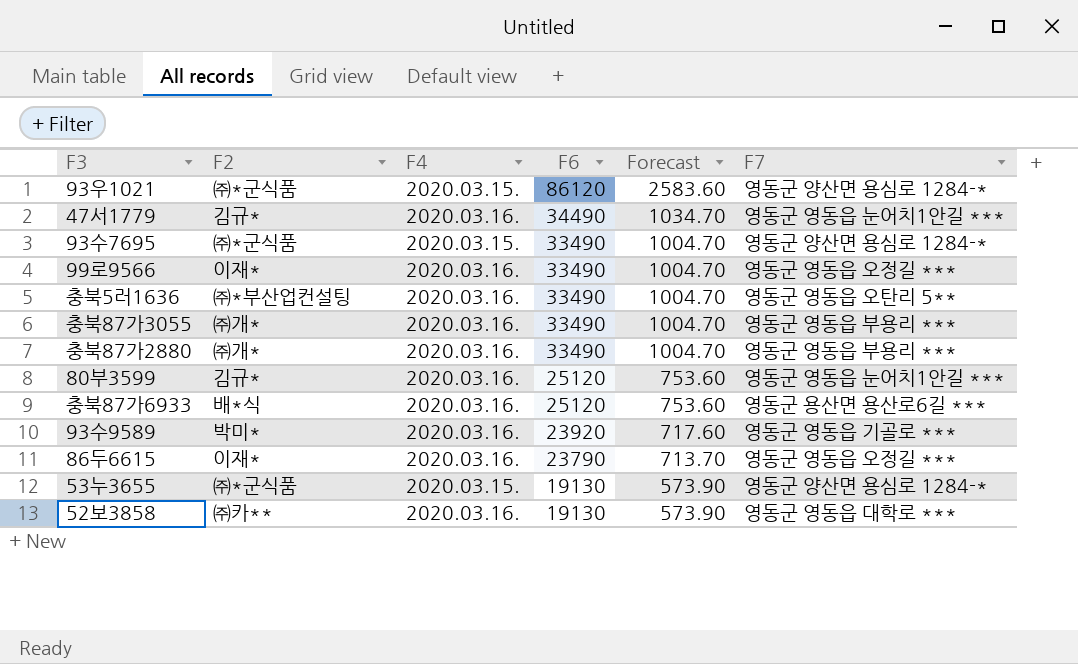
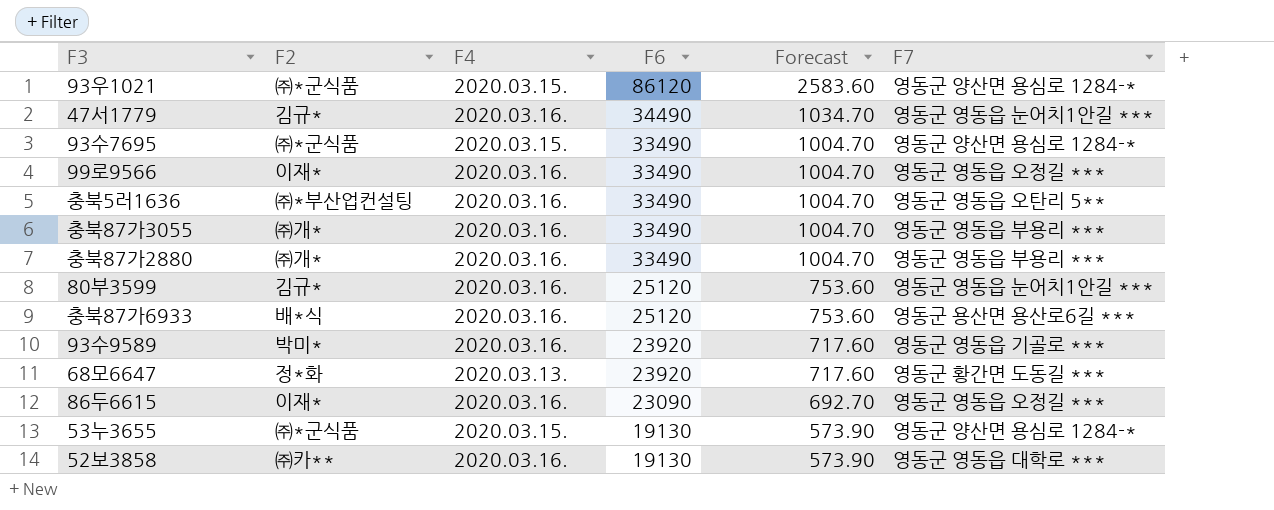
row 68모6647: none -> 정*화 | 2020.03.13. | 23920 | 717.60 | 영동군 황간면 도동길 ***
86두6615 | F6: 23790 -> 23090
86두6615 | Forecast: 713.70 -> 692.70

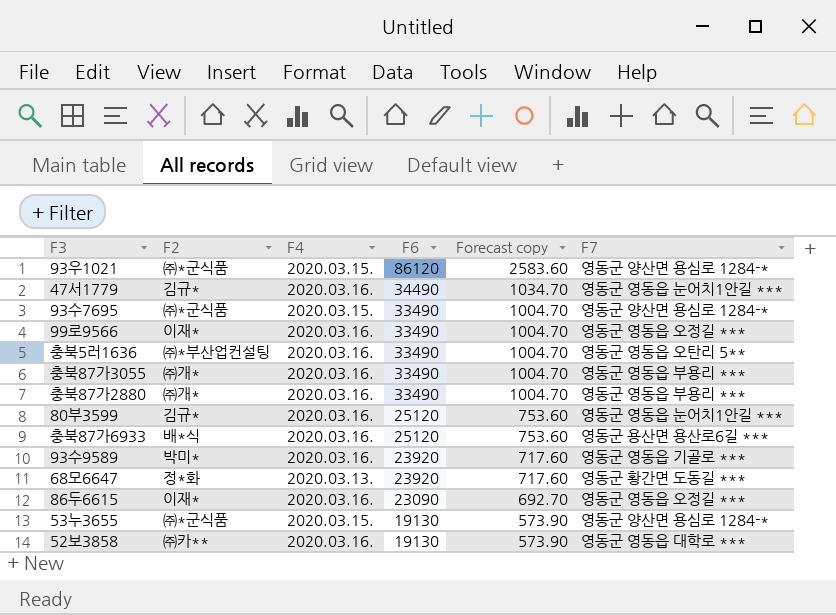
column name: Forecast -> Forecast copy

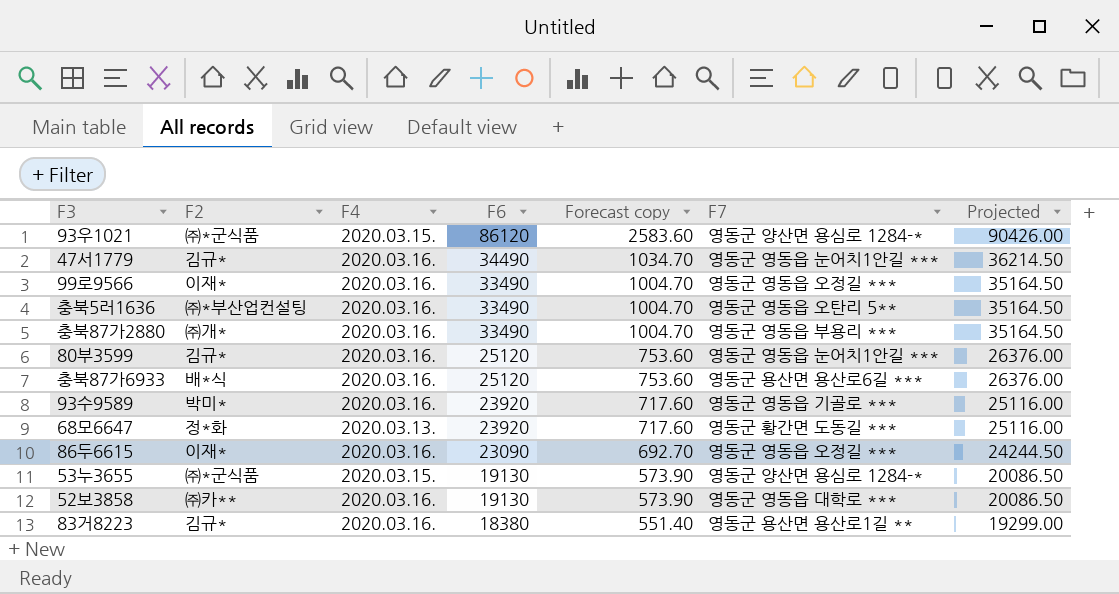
column Projected | formula: none -> [F6] * 1.05
row 93수7695: ㈜*군식품 | 2020.03.15. | 33490 | 1004.70 | 영동군 양산면 용심로 1284-* -> none
row 충북87가3055: ㈜개* | 2020.03.16. | 33490 | 1004.70 | 영동군 영동읍 부용리 *** -> none
row 83거8223: none -> 김규* | 2020.03.16. | 18380 | 551.40 | 영동군 용산면 용산로1길 ** | 19299.00

